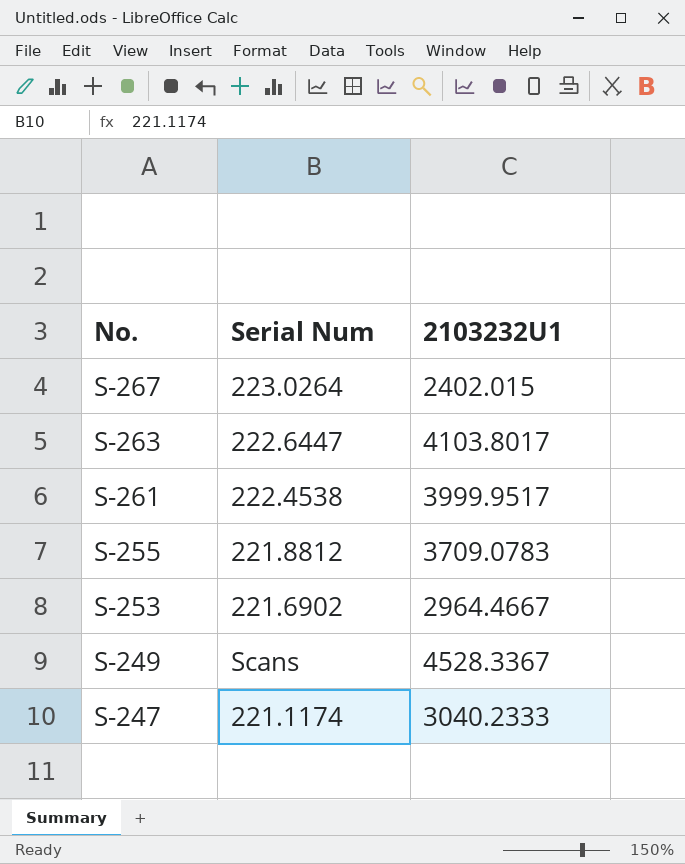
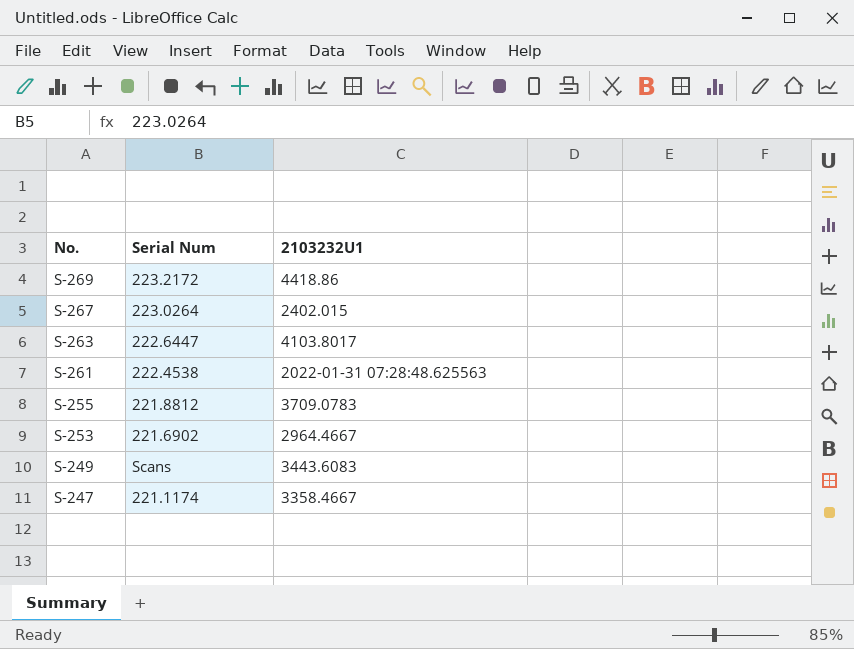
row S-269: none -> 223.2172 | 4418.86
S-261 | 2103232U1: 3999.9517 -> 2022-01-31 07:28:48.625563
S-249 | 2103232U1: 4528.3367 -> 3443.6083
S-247 | 2103232U1: 3040.2333 -> 3358.4667

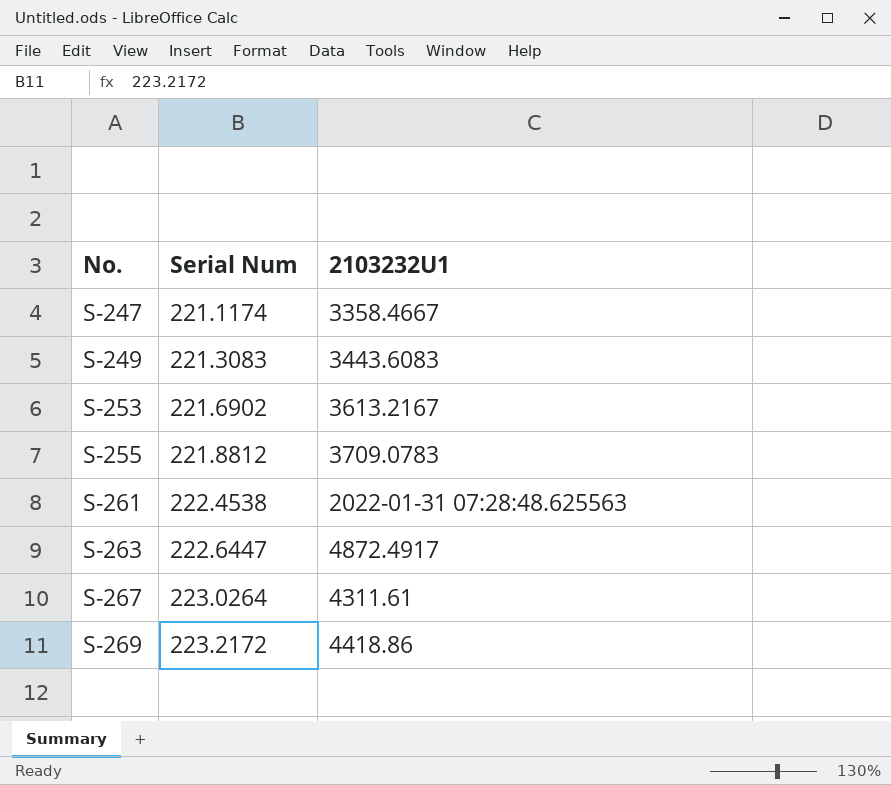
row order: No. descending -> No. ascending
S-249 | Serial Num: Scans -> 221.3083
S-253 | 2103232U1: 2964.4667 -> 3613.2167
S-263 | 2103232U1: 4103.8017 -> 4872.4917
S-267 | 2103232U1: 2402.015 -> 4311.61

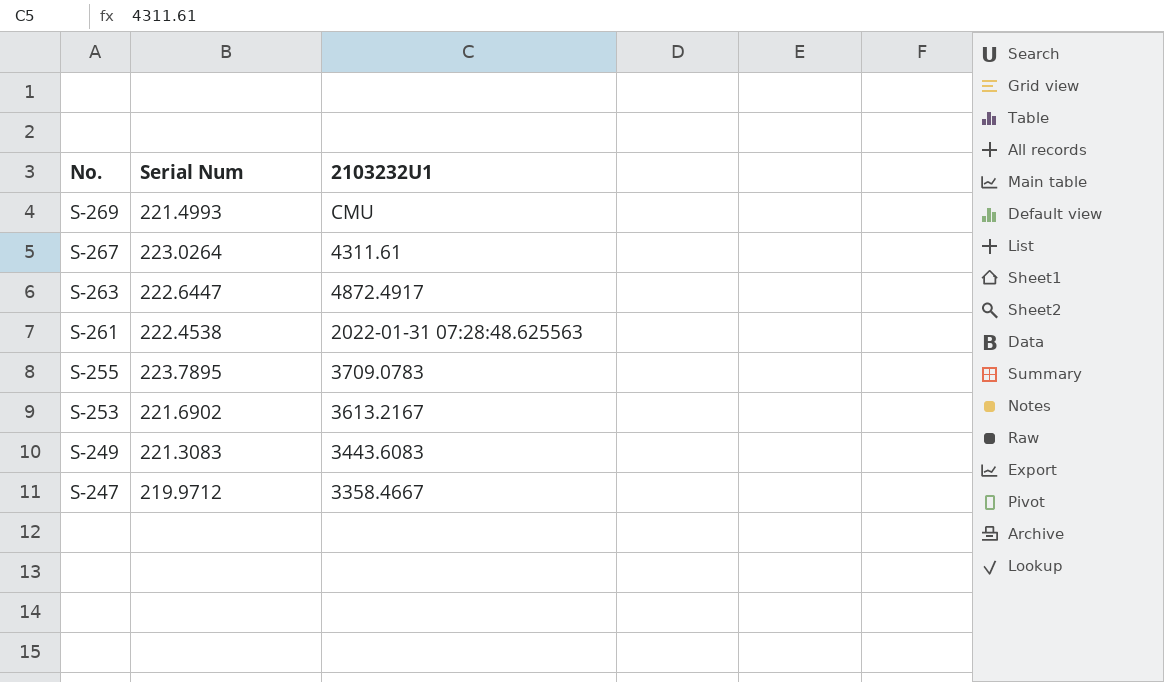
row order: No. ascending -> No. descending
S-269 | Serial Num: 223.2172 -> 221.4993
S-269 | 2103232U1: 4418.86 -> CMU
S-255 | Serial Num: 221.8812 -> 223.7895
S-247 | Serial Num: 221.1174 -> 219.9712

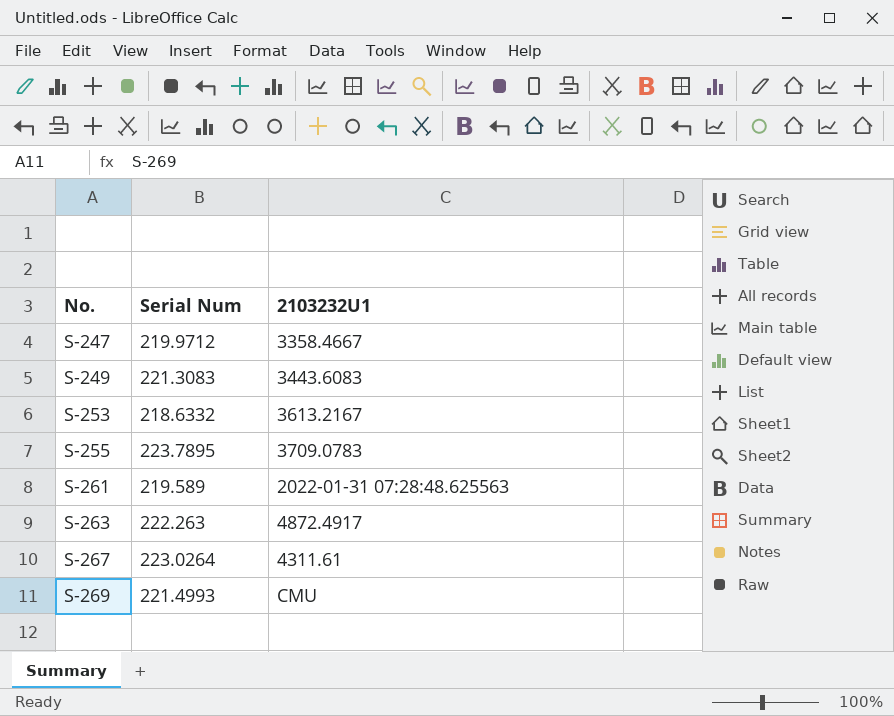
row order: No. descending -> No. ascending
S-253 | Serial Num: 221.6902 -> 218.6332
S-261 | Serial Num: 222.4538 -> 219.589
S-263 | Serial Num: 222.6447 -> 222.263

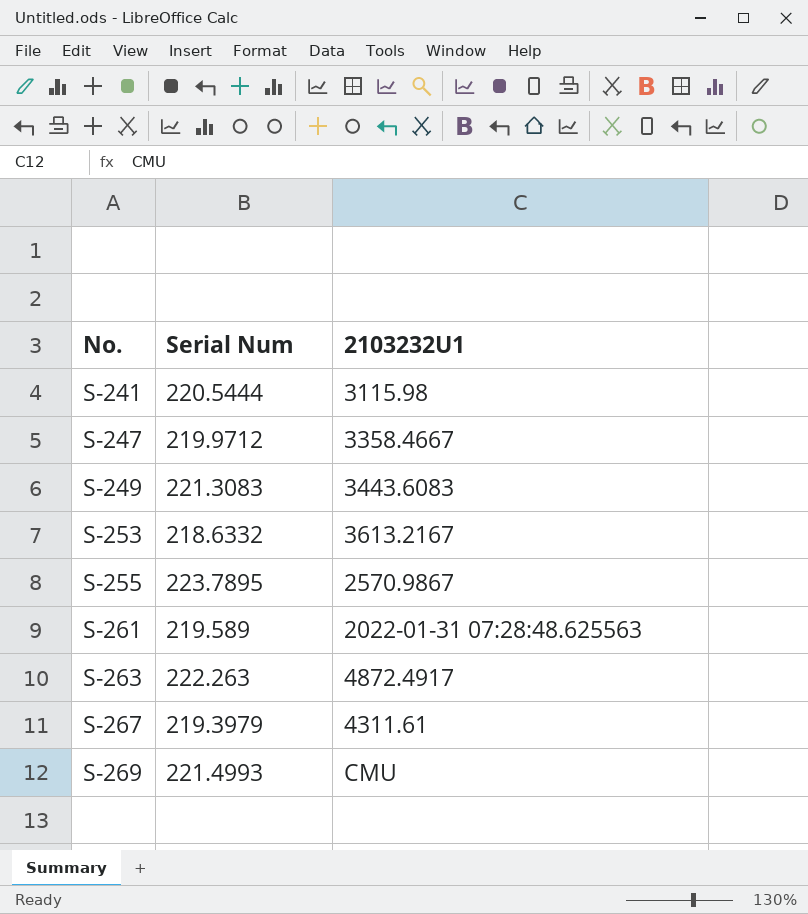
row S-241: none -> 220.5444 | 3115.98
S-255 | 2103232U1: 3709.0783 -> 2570.9867
S-267 | Serial Num: 223.0264 -> 219.3979

